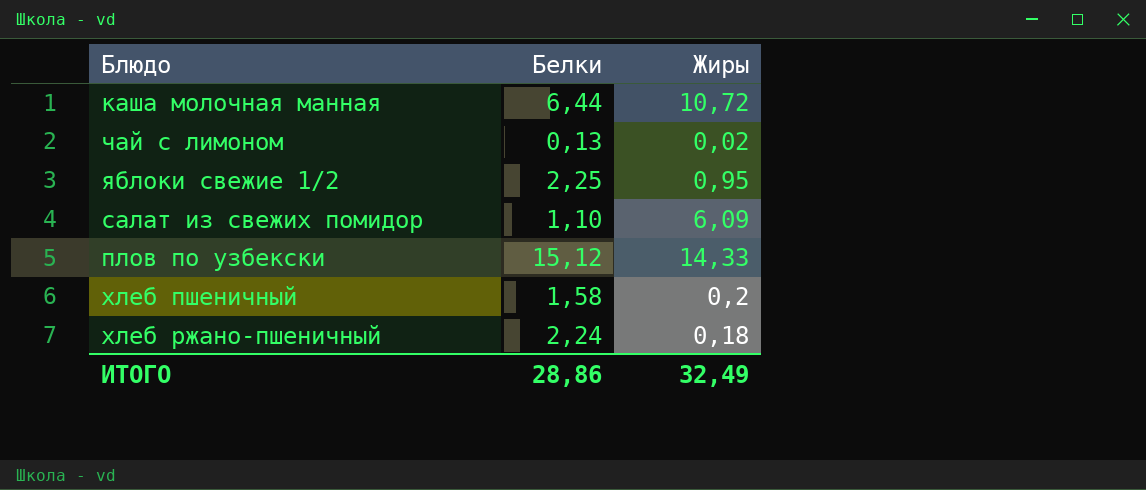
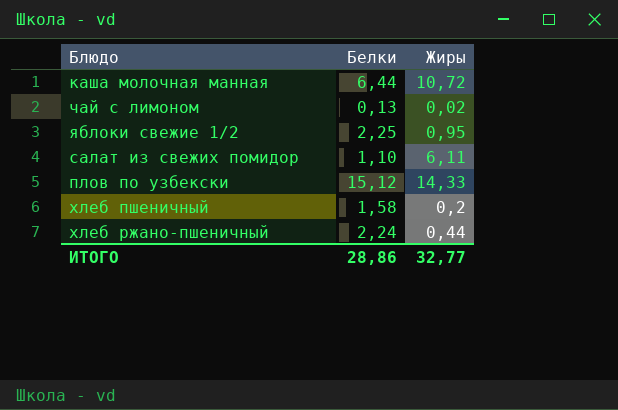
салат из свежих помидор | Жиры: 6,09 -> 6,11
хлеб ржано-пшеничный | Жиры: 0,18 -> 0,44
ИТОГО | Жиры: 32,49 -> 32,77

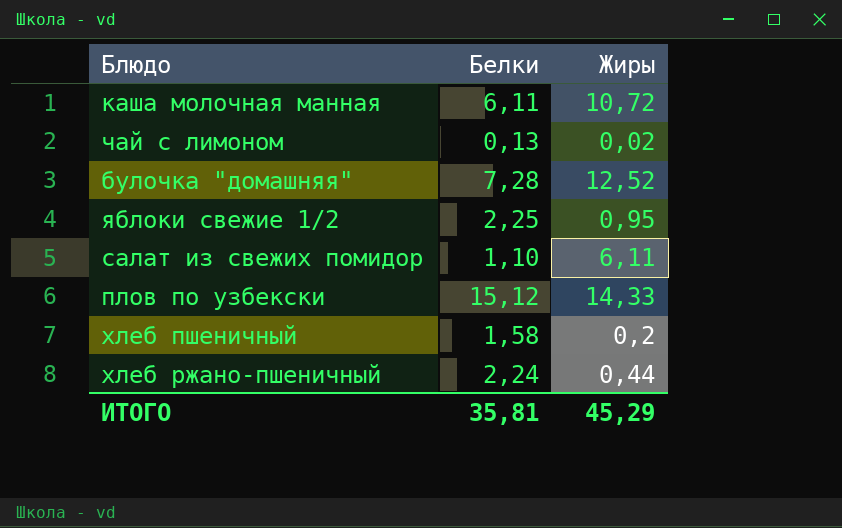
каша молочная манная | Белки: 6,44 -> 6,11
row булочка "домашняя": none -> 7,28 | 12,52
ИТОГО | Белки: 28,86 -> 35,81
ИТОГО | Жиры: 32,77 -> 45,29

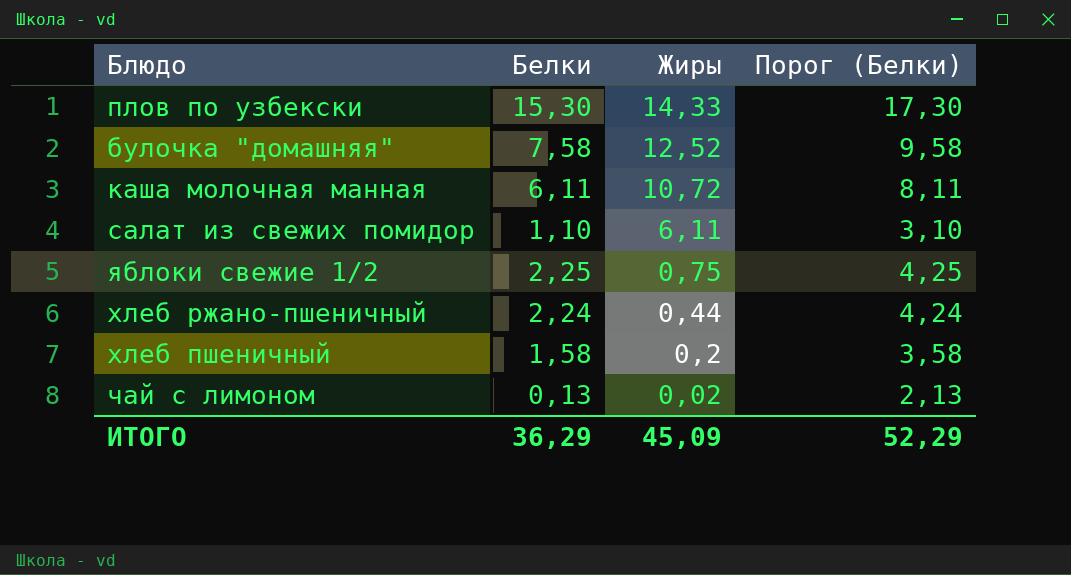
row order: none -> Жиры descending
column Порог (Белки) | formula: none -> [Белки] + 2
плов по узбекски | Белки: 15,12 -> 15,30
булочка "домашняя" | Белки: 7,28 -> 7,58
яблоки свежие 1/2 | Жиры: 0,95 -> 0,75
ИТОГО | Белки: 35,81 -> 36,29
ИТОГО | Жиры: 45,29 -> 45,09

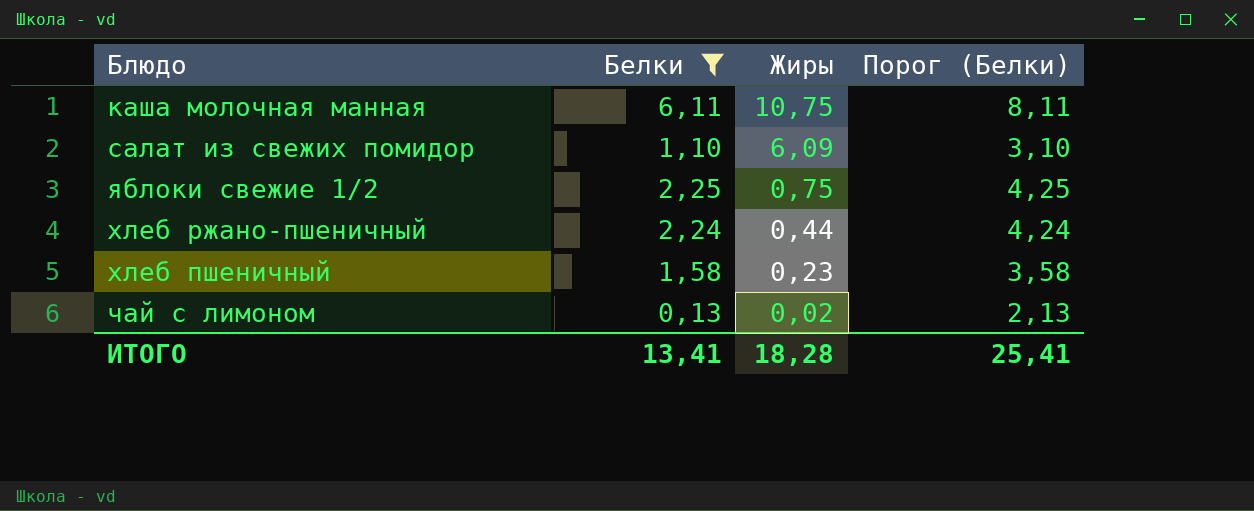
filter: none -> Белки <= 6,11
каша молочная манная | Жиры: 10,72 -> 10,75
салат из свежих помидор | Жиры: 6,11 -> 6,09
хлеб пшеничный | Жиры: 0,2 -> 0,23
ИТОГО | Белки: 36,29 -> 13,41
ИТОГО | Жиры: 45,09 -> 18,28
ИТОГО | Порог (Белки): 52,29 -> 25,41

